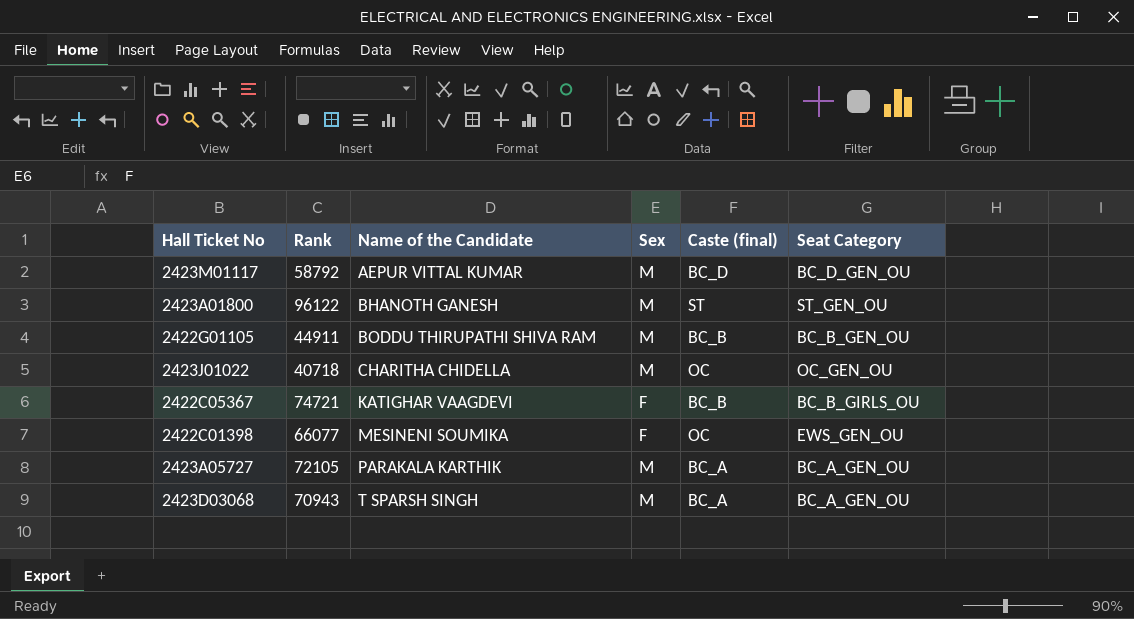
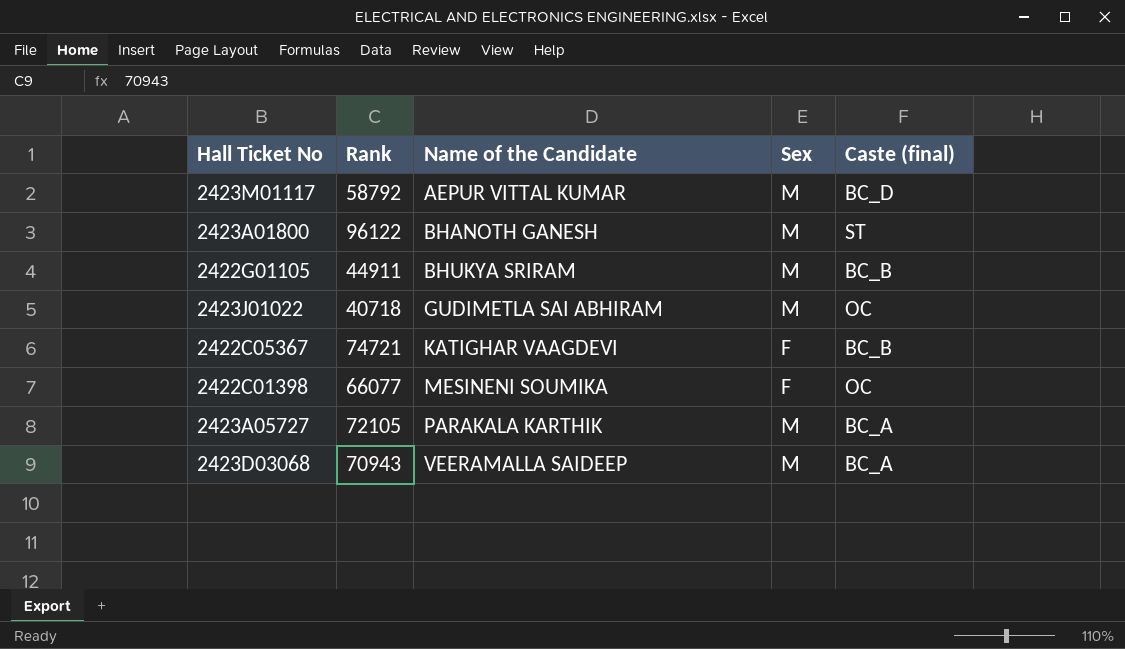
column Seat Category | position: 6 -> none
2422G01105 | Name of the Candidate: BODDU THIRUPATHI SHIVA RAM -> BHUKYA SRIRAM
2423J01022 | Name of the Candidate: CHARITHA CHIDELLA -> GUDIMETLA SAI ABHIRAM
2423D03068 | Name of the Candidate: T SPARSH SINGH -> VEERAMALLA SAIDEEP

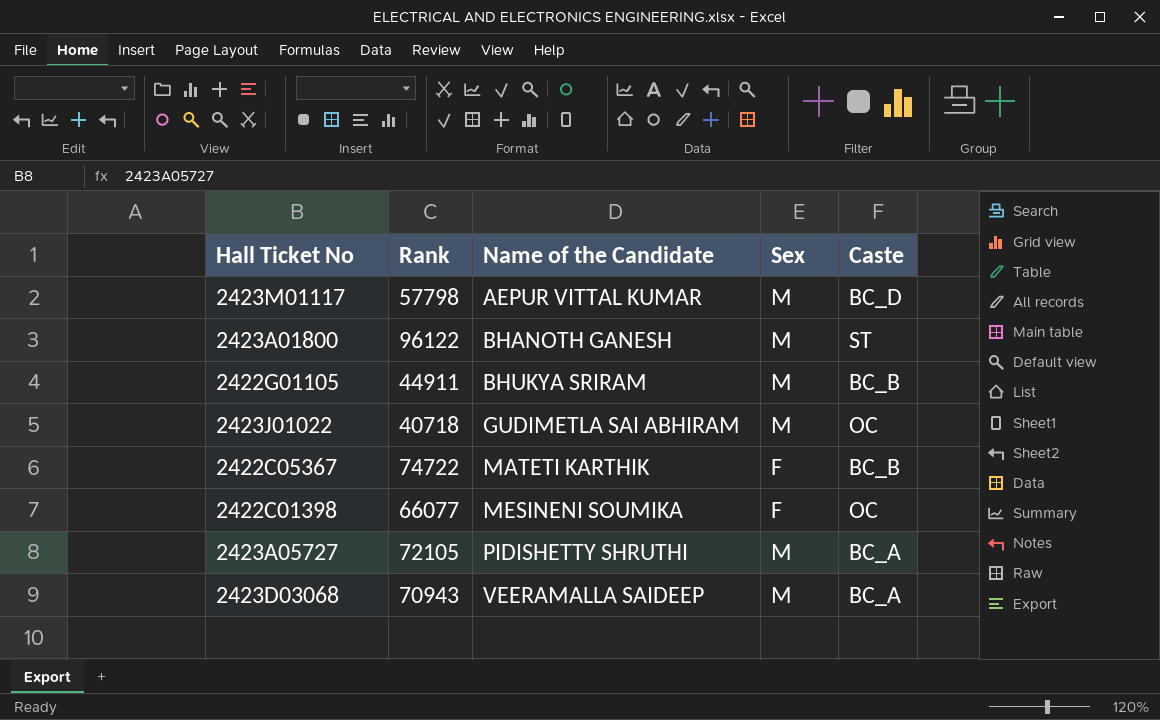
column name: Caste (final) -> Caste
2423M01117 | Rank: 58792 -> 57798
2422C05367 | Rank: 74721 -> 74722
2422C05367 | Name of the Candidate: KATIGHAR VAAGDEVI -> MATETI KARTHIK
2423A05727 | Name of the Candidate: PARAKALA KARTHIK -> PIDISHETTY SHRUTHI

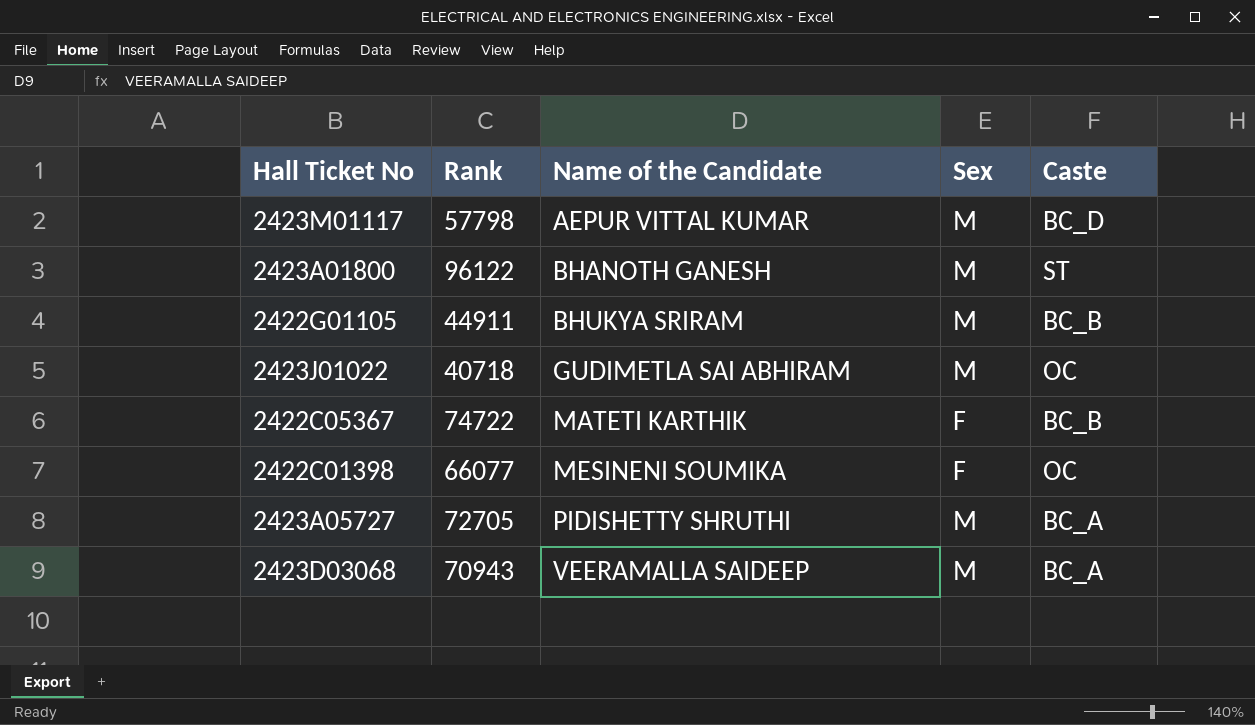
2423A05727 | Rank: 72105 -> 72705

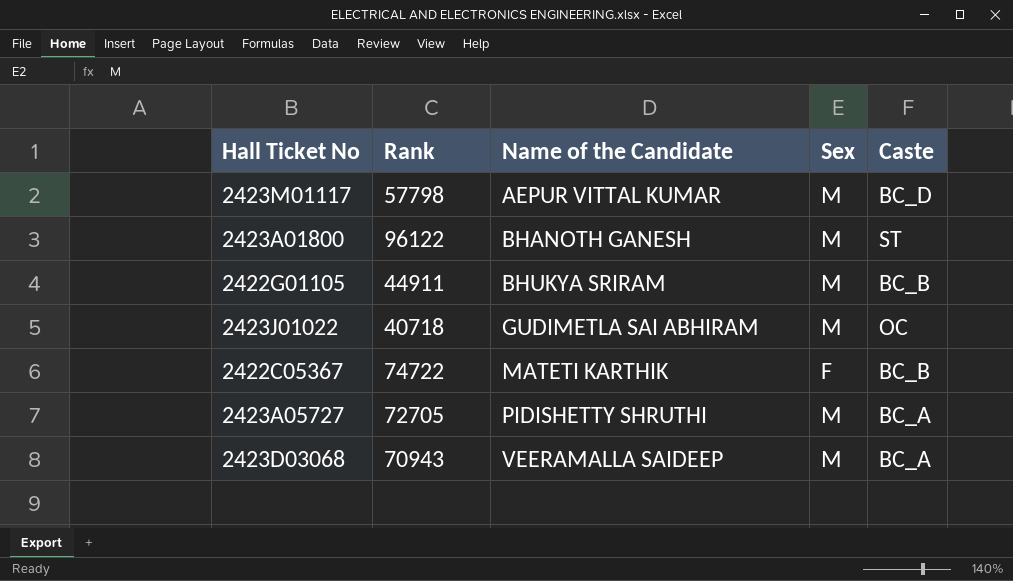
row 2422C01398: 66077 | MESINENI SOUMIKA | F | OC -> none

